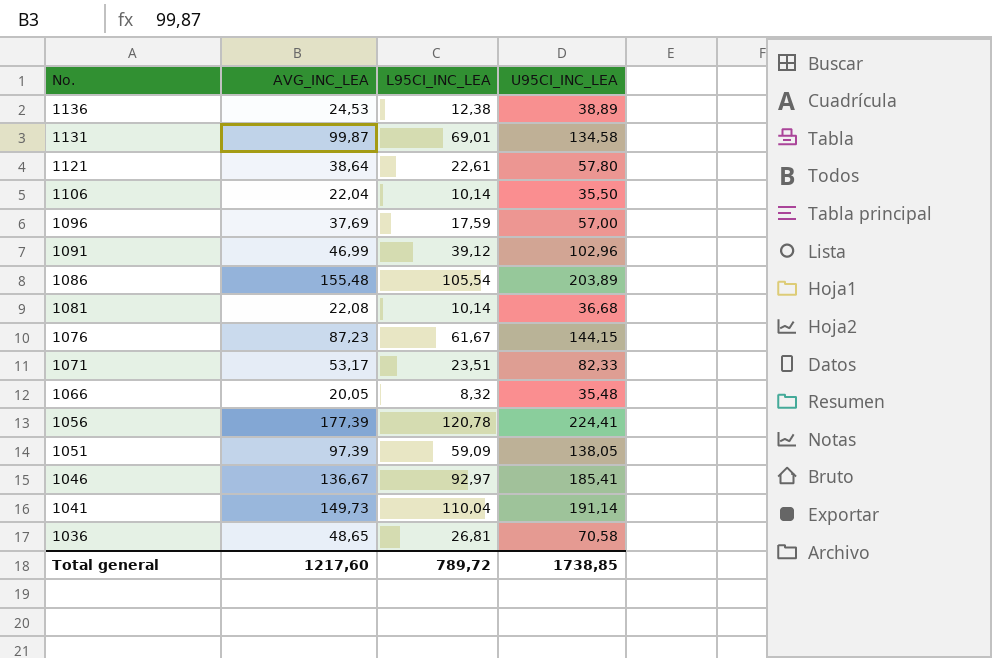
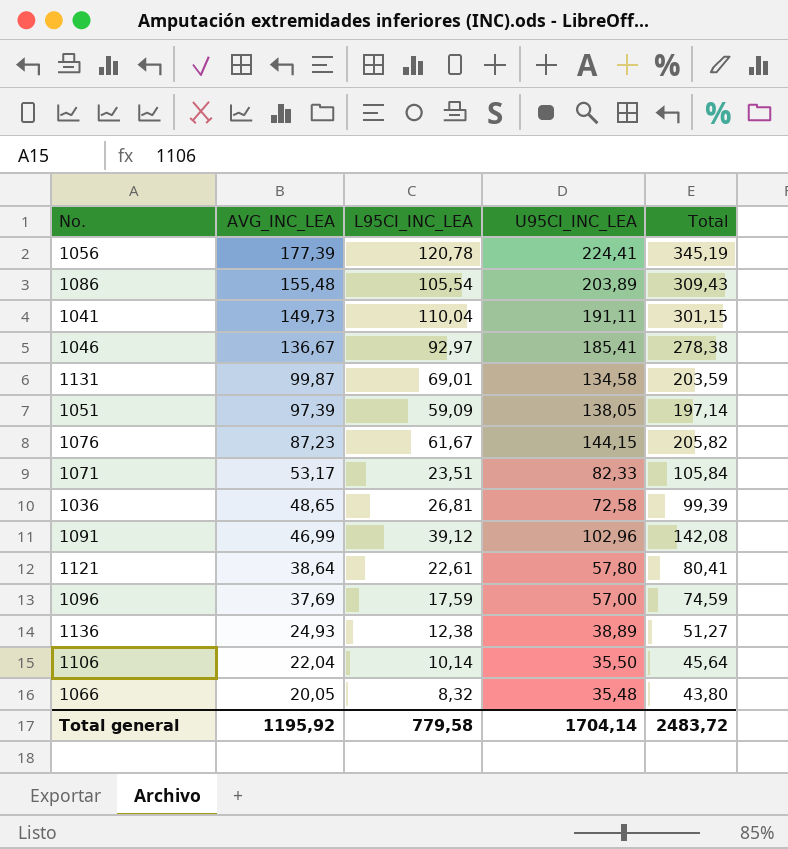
row order: No. descending -> AVG_INC_LEA descending
column Total | formula: none -> [L95CI_INC_LEA] + [U95CI_INC_LEA]
row 1081: 22,08 | 10,14 | 36,68 -> none
1041 | U95CI_INC_LEA: 191,14 -> 191,11
1036 | U95CI_INC_LEA: 70,58 -> 72,58
1136 | AVG_INC_LEA: 24,53 -> 24,93
Total general | AVG_INC_LEA: 1217,60 -> 1195,92
Total general | L95CI_INC_LEA: 789,72 -> 779,58
Total general | U95CI_INC_LEA: 1738,85 -> 1704,14

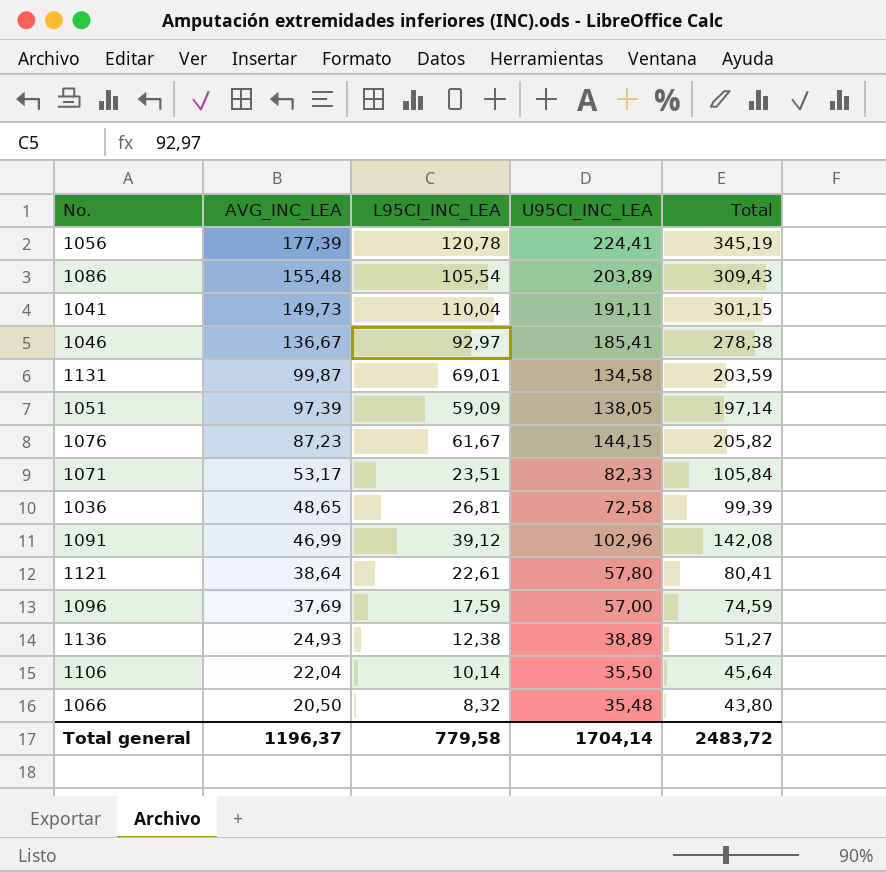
1066 | AVG_INC_LEA: 20,05 -> 20,50
Total general | AVG_INC_LEA: 1195,92 -> 1196,37

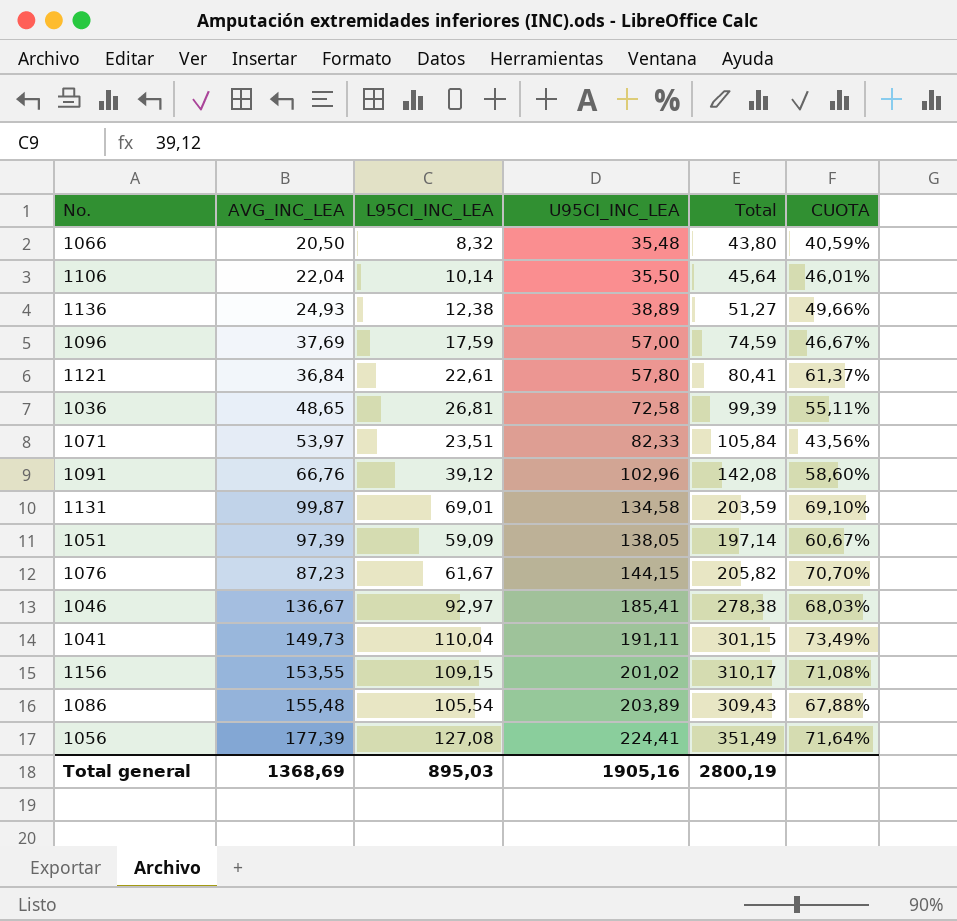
row order: AVG_INC_LEA descending -> U95CI_INC_LEA ascending
column CUOTA | formula: none -> [L95CI_INC_LEA] / [AVG_INC_LEA]
1121 | AVG_INC_LEA: 38,64 -> 36,84
1071 | AVG_INC_LEA: 53,17 -> 53,97
1091 | AVG_INC_LEA: 46,99 -> 66,76
row 1156: none -> 153,55 | 109,15 | 201,02 | 310,17 | 71,08%
1056 | L95CI_INC_LEA: 120,78 -> 127,08
1056 | Total: 345,19 -> 351,49
Total general | AVG_INC_LEA: 1196,37 -> 1368,69
Total general | L95CI_INC_LEA: 779,58 -> 895,03
Total general | U95CI_INC_LEA: 1704,14 -> 1905,16
Total general | Total: 2483,72 -> 2800,19

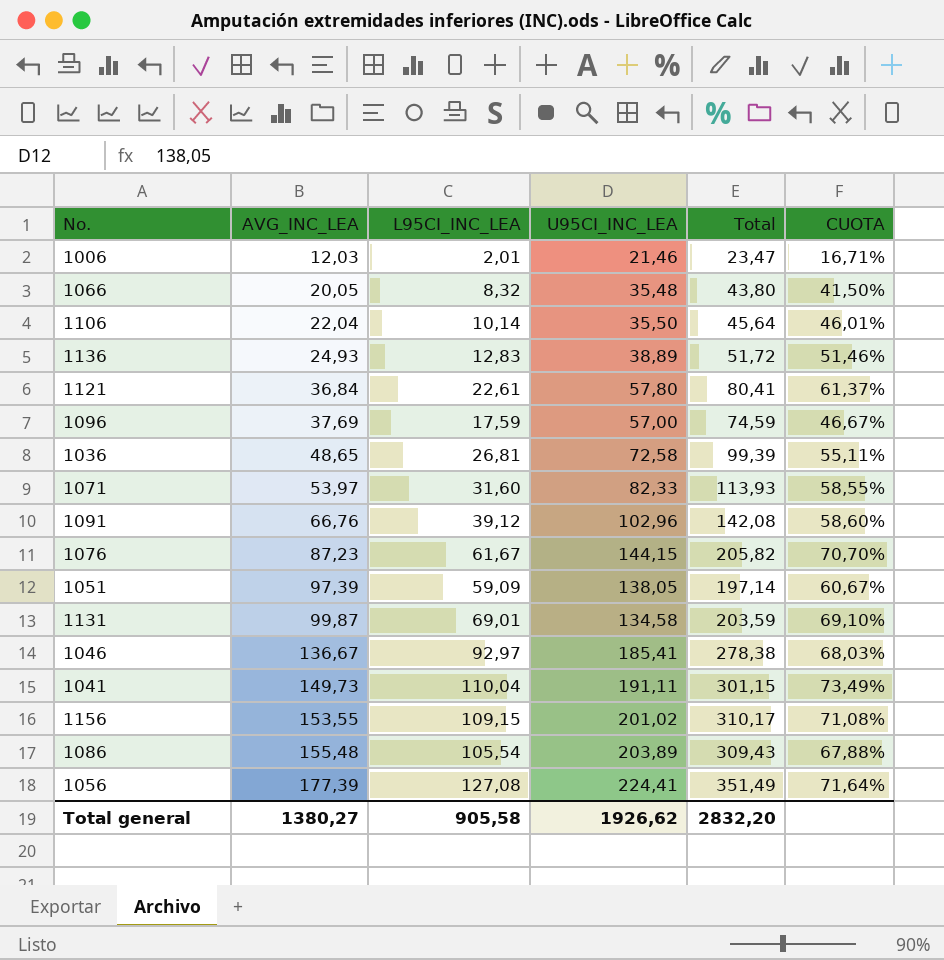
row order: U95CI_INC_LEA ascending -> AVG_INC_LEA ascending
row 1006: none -> 12,03 | 2,01 | 21,46 | 23,47 | 16,71%
1066 | AVG_INC_LEA: 20,50 -> 20,05
1066 | CUOTA: 40,59% -> 41,50%
1136 | L95CI_INC_LEA: 12,38 -> 12,83
1136 | Total: 51,27 -> 51,72
1136 | CUOTA: 49,66% -> 51,46%
1071 | L95CI_INC_LEA: 23,51 -> 31,60
1071 | Total: 105,84 -> 113,93
1071 | CUOTA: 43,56% -> 58,55%
Total general | AVG_INC_LEA: 1368,69 -> 1380,27
Total general | L95CI_INC_LEA: 895,03 -> 905,58
Total general | U95CI_INC_LEA: 1905,16 -> 1926,62
Total general | Total: 2800,19 -> 2832,20

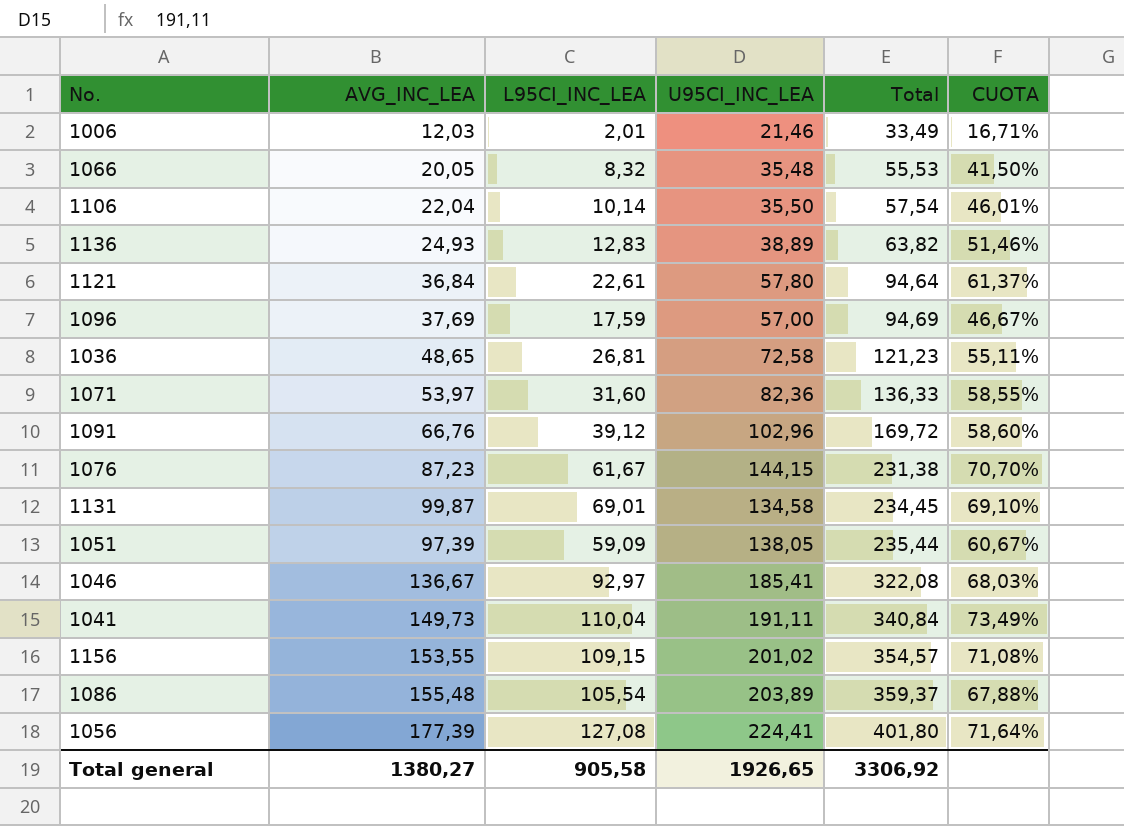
row order: AVG_INC_LEA ascending -> Total ascending
column Total | formula: [L95CI_INC_LEA] + [U95CI_INC_LEA] -> [AVG_INC_LEA] + [U95CI_INC_LEA]
1071 | U95CI_INC_LEA: 82,33 -> 82,36
Total general | U95CI_INC_LEA: 1926,62 -> 1926,65
Total general | Total: 2832,20 -> 3306,92

